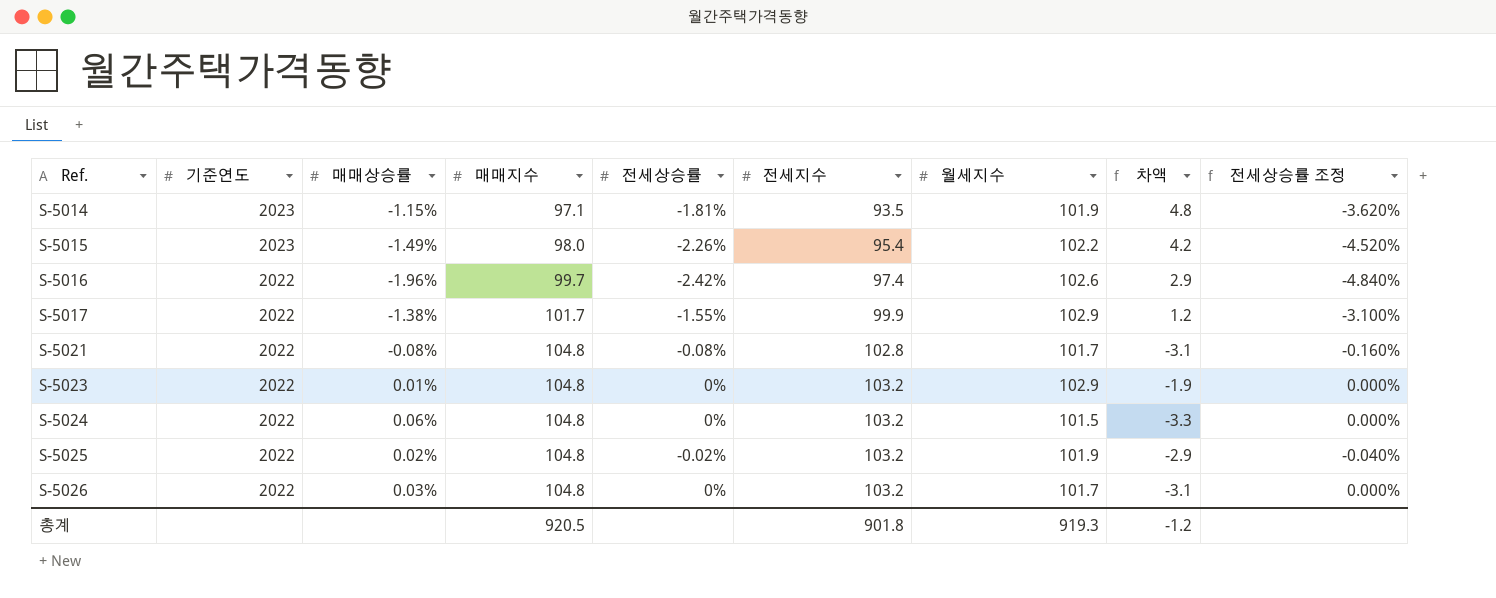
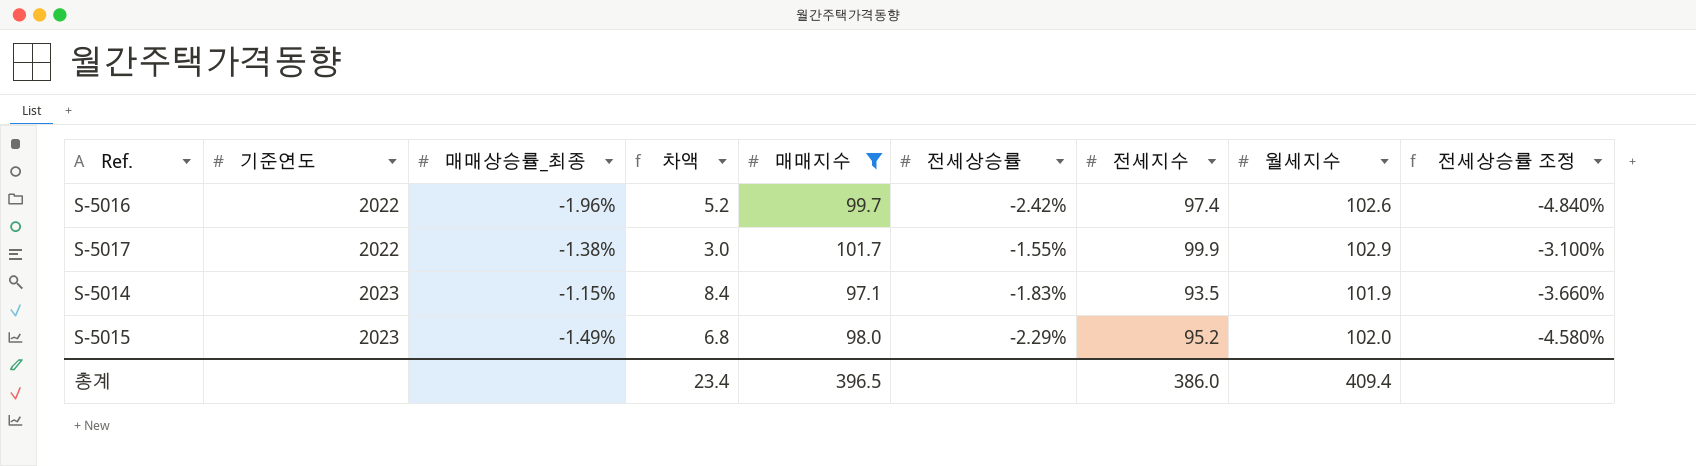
filter: none -> 매매지수 != 104.8
row order: Ref. ascending -> 기준연도 ascending
column name: 매매상승률 -> 매매상승률_최종
column 차액 | formula: [월세지수] - [매매지수] -> [월세지수] - [전세지수]
column 차액 | position: 8 -> 4
S-5014 | 전세상승률: -1.81% -> -1.83%
S-5014 | 전세상승률 조정: -3.620% -> -3.660%
S-5015 | 전세상승률: -2.26% -> -2.29%
S-5015 | 전세지수: 95.4 -> 95.2
S-5015 | 월세지수: 102.2 -> 102.0
S-5015 | 전세상승률 조정: -4.520% -> -4.580%
총계 | 차액: -1.2 -> 23.4
총계 | 매매지수: 920.5 -> 396.5
총계 | 전세지수: 901.8 -> 386.0
총계 | 월세지수: 919.3 -> 409.4

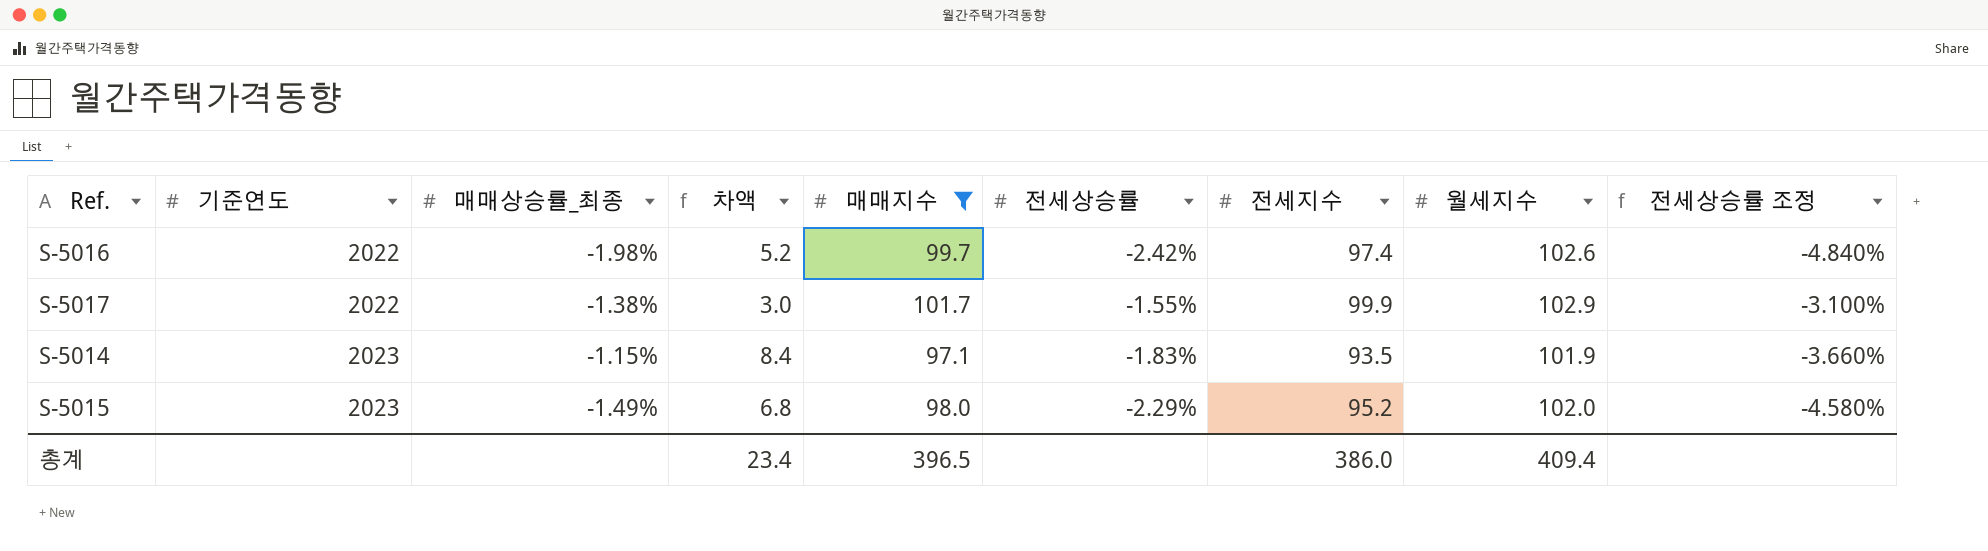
S-5016 | 매매상승률_최종: -1.96% -> -1.98%

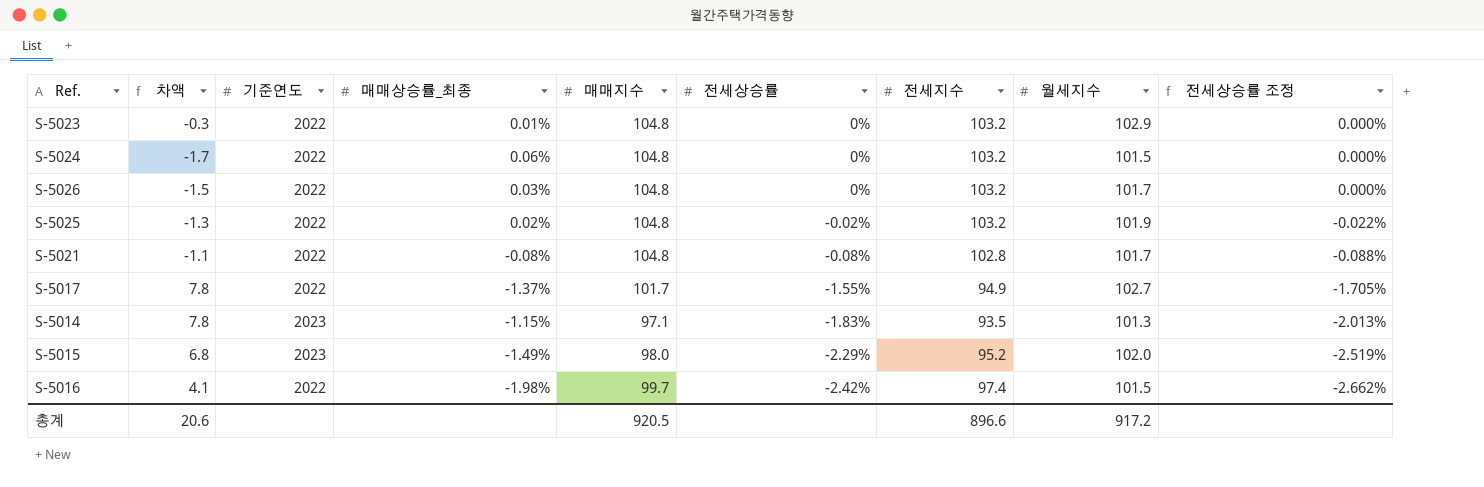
filter: 매매지수 != 104.8 -> none
row order: 기준연도 ascending -> 전세상승률 descending
column 차액 | position: 4 -> 2
column 전세상승률 조정 | formula: [전세상승률] * 2 -> [전세상승률] * 1.1
S-5017 | 차액: 3.0 -> 7.8
S-5017 | 매매상승률_최종: -1.38% -> -1.37%
S-5017 | 전세지수: 99.9 -> 94.9
S-5017 | 월세지수: 102.9 -> 102.7
S-5014 | 차액: 8.4 -> 7.8
S-5014 | 월세지수: 101.9 -> 101.3
S-5016 | 차액: 5.2 -> 4.1
S-5016 | 월세지수: 102.6 -> 101.5
총계 | 차액: 23.4 -> 20.6
총계 | 매매지수: 396.5 -> 920.5
총계 | 전세지수: 386.0 -> 896.6
총계 | 월세지수: 409.4 -> 917.2

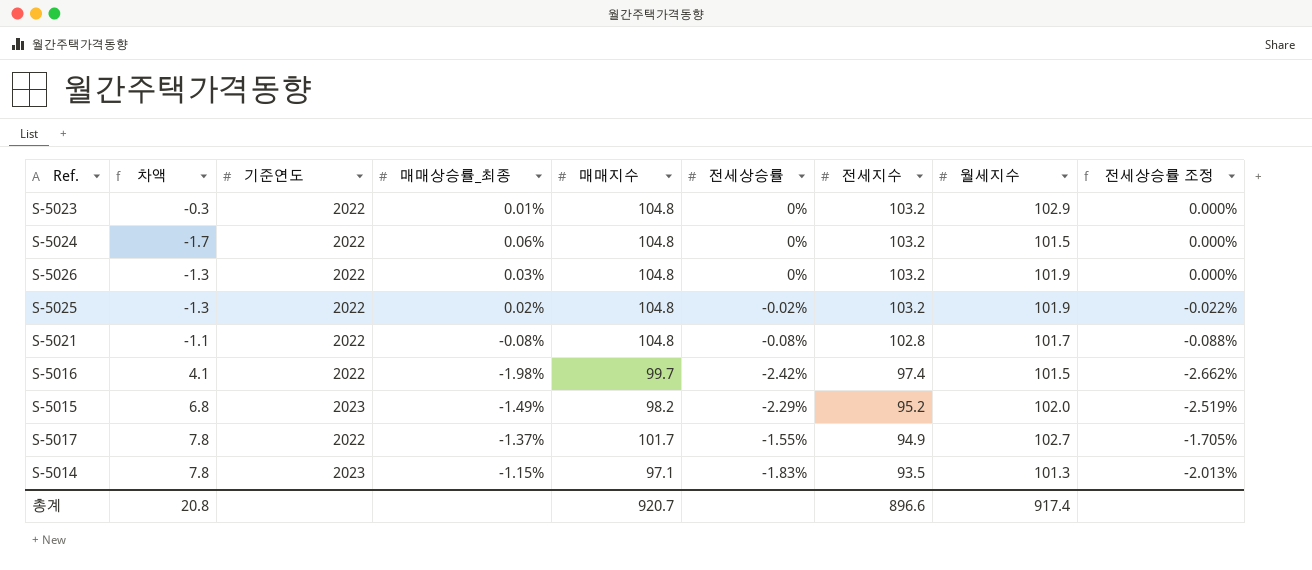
row order: 전세상승률 descending -> 전세지수 descending
S-5026 | 차액: -1.5 -> -1.3
S-5026 | 월세지수: 101.7 -> 101.9
S-5015 | 매매지수: 98.0 -> 98.2
총계 | 차액: 20.6 -> 20.8
총계 | 매매지수: 920.5 -> 920.7
총계 | 월세지수: 917.2 -> 917.4

